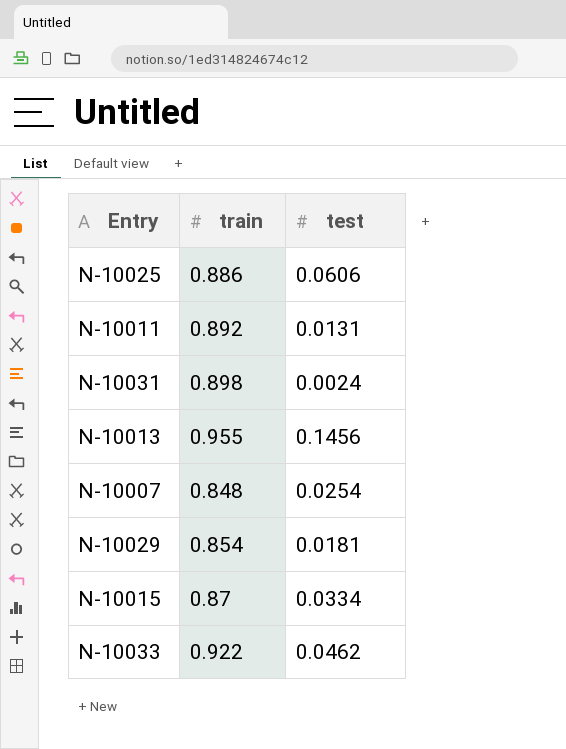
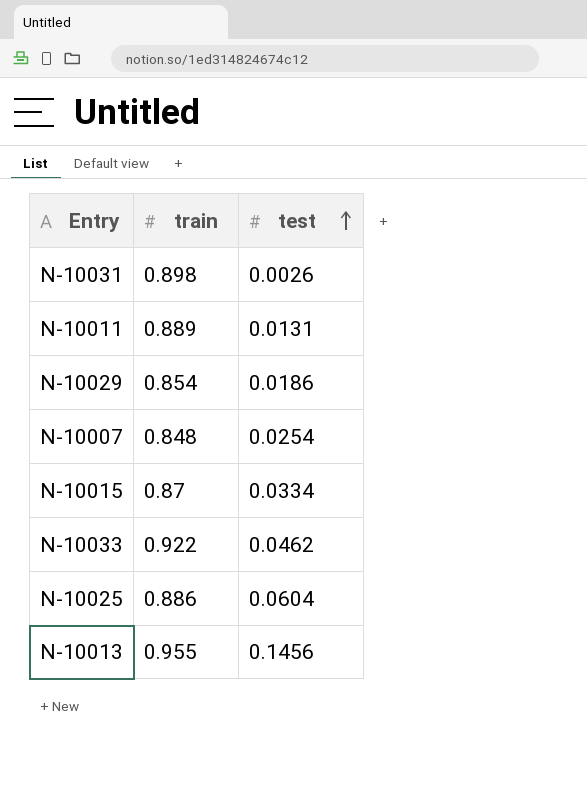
row order: none -> test ascending
N-10031 | test: 0.0024 -> 0.0026
N-10011 | train: 0.892 -> 0.889
N-10029 | test: 0.0181 -> 0.0186
N-10025 | test: 0.0606 -> 0.0604

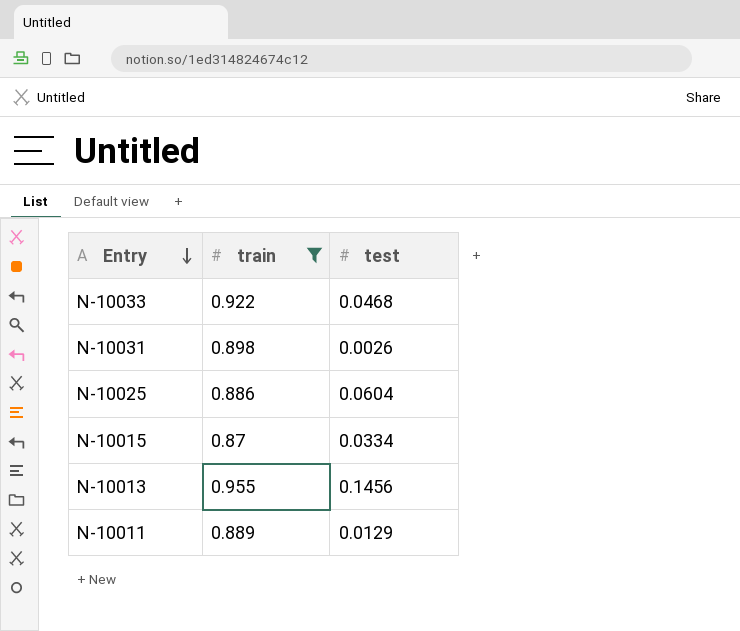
filter: none -> train >= 0.87
row order: test ascending -> Entry descending
N-10033 | test: 0.0462 -> 0.0468
N-10011 | test: 0.0131 -> 0.0129

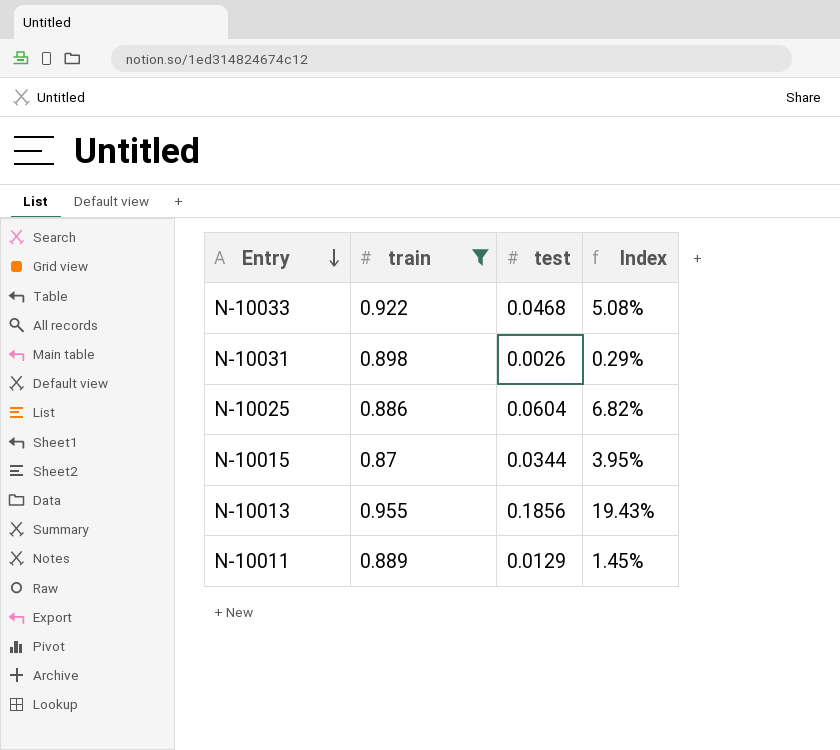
column Index | formula: none -> [test] / [train]
N-10015 | test: 0.0334 -> 0.0344
N-10013 | test: 0.1456 -> 0.1856

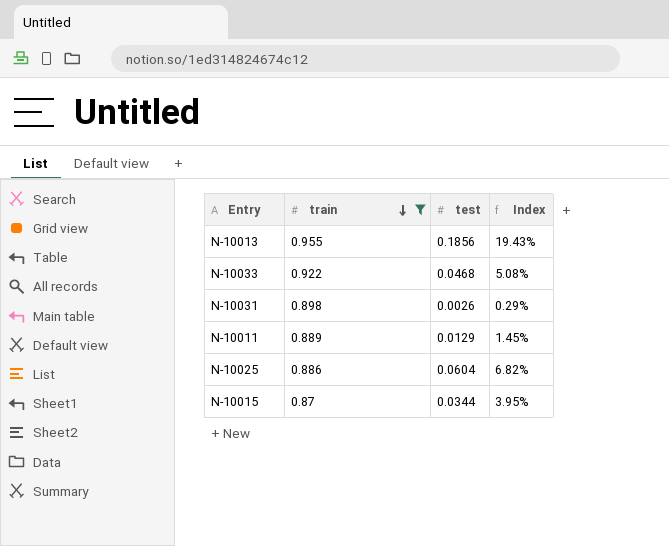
row order: Entry descending -> train descending

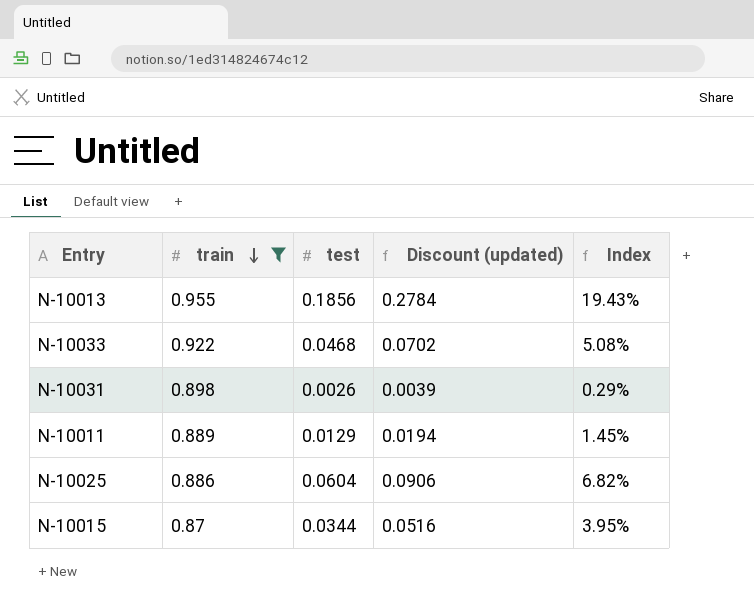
column Discount (updated) | formula: none -> [test] * 1.5

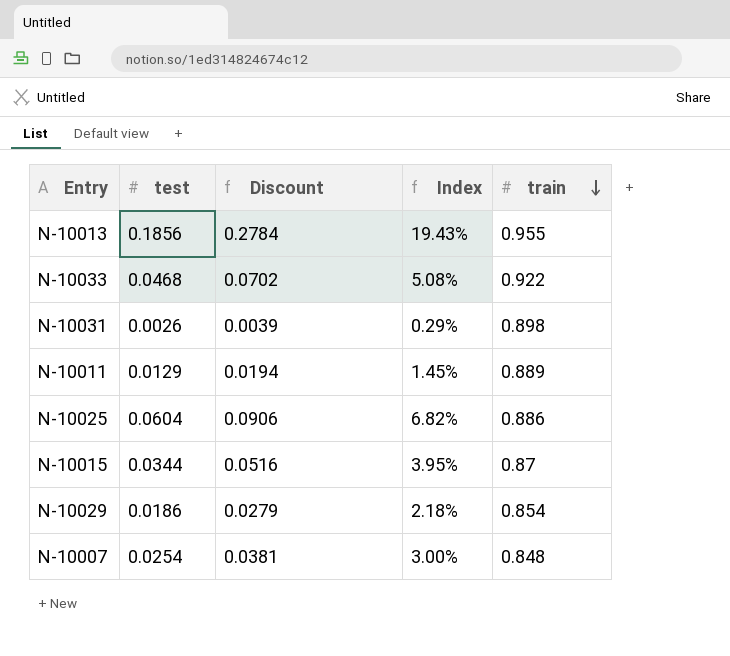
filter: train >= 0.87 -> none
column name: Discount (updated) -> Discount
column train | position: 2 -> 5

